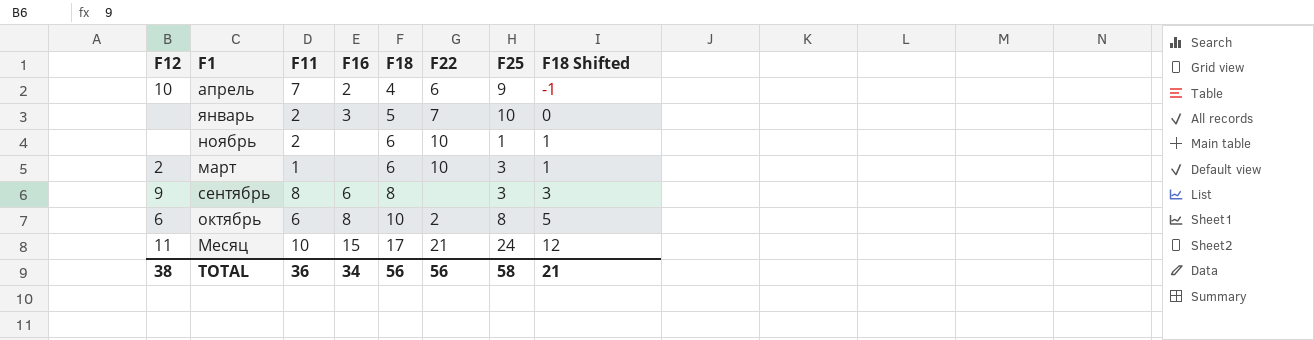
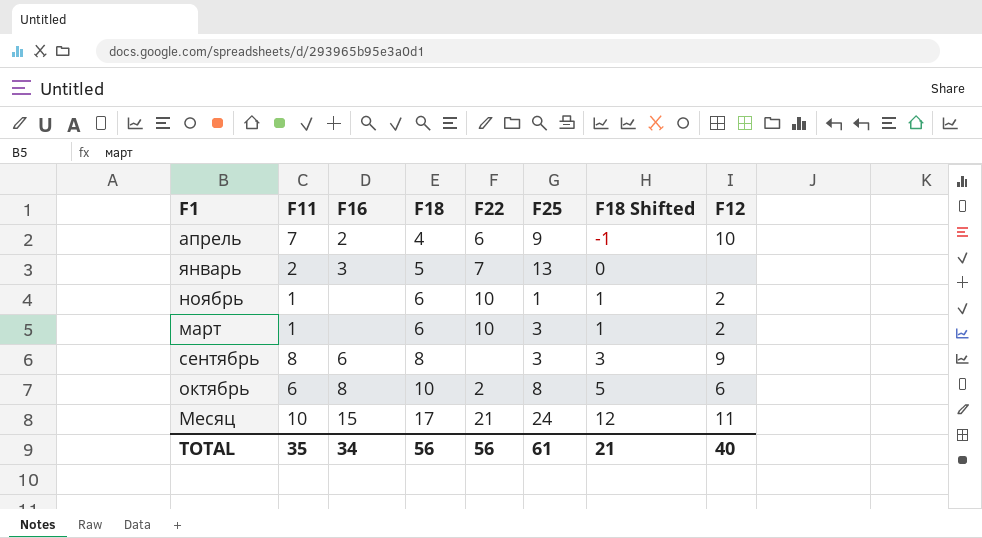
column F12 | position: 1 -> 8
январь | F25: 10 -> 13
ноябрь | F11: 2 -> 1
ноябрь | F12: none -> 2
TOTAL | F11: 36 -> 35
TOTAL | F25: 58 -> 61
TOTAL | F12: 38 -> 40

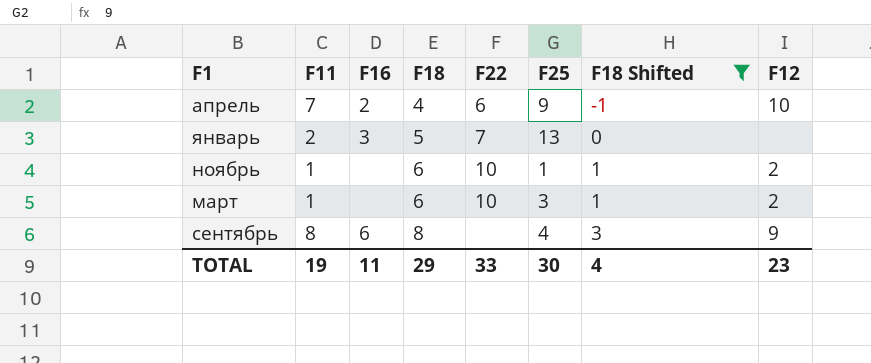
filter: none -> F18 Shifted <= 3
сентябрь | F25: 3 -> 4
TOTAL | F11: 35 -> 19
TOTAL | F16: 34 -> 11
TOTAL | F18: 56 -> 29
TOTAL | F22: 56 -> 33
TOTAL | F25: 61 -> 30
TOTAL | F18 Shifted: 21 -> 4
TOTAL | F12: 40 -> 23

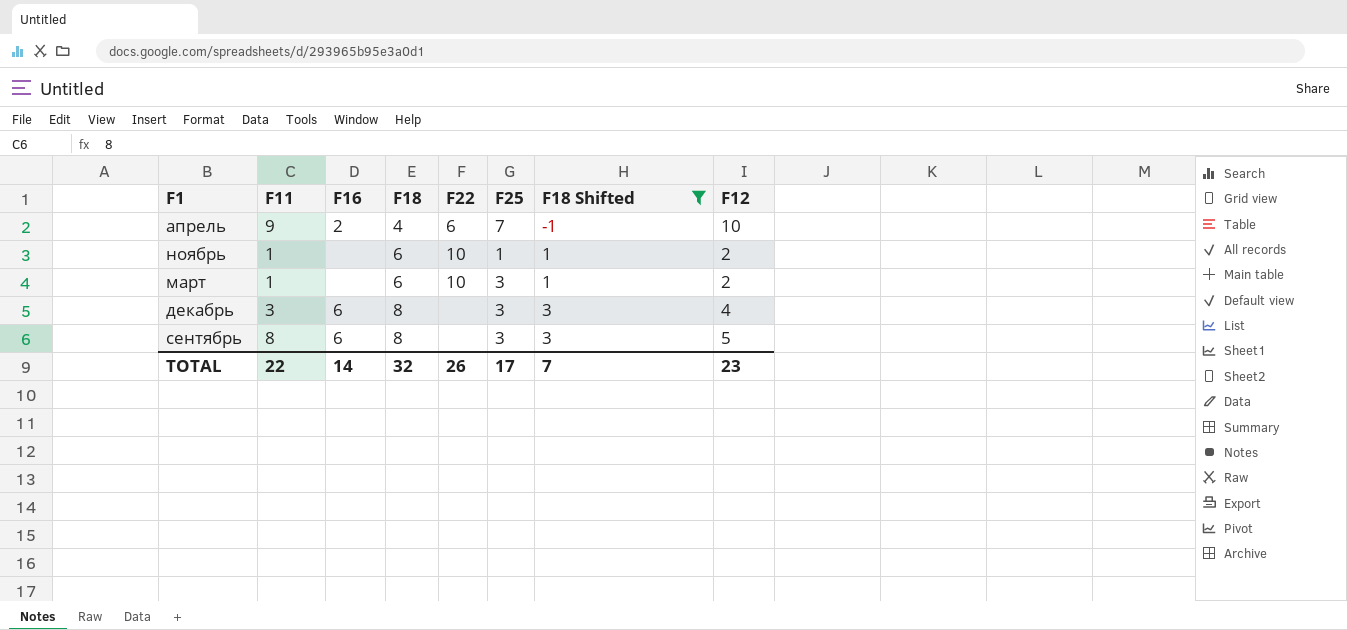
row январь: 2 | 3 | 5 | 7 | 13 | 0 | none -> none
апрель | F11: 7 -> 9
апрель | F25: 9 -> 7
row декабрь: none -> 3 | 6 | 8 | none | 3 | 3 | 4
сентябрь | F25: 4 -> 3
сентябрь | F12: 9 -> 5
TOTAL | F11: 19 -> 22
TOTAL | F16: 11 -> 14
TOTAL | F18: 29 -> 32
TOTAL | F22: 33 -> 26
TOTAL | F25: 30 -> 17
TOTAL | F18 Shifted: 4 -> 7

